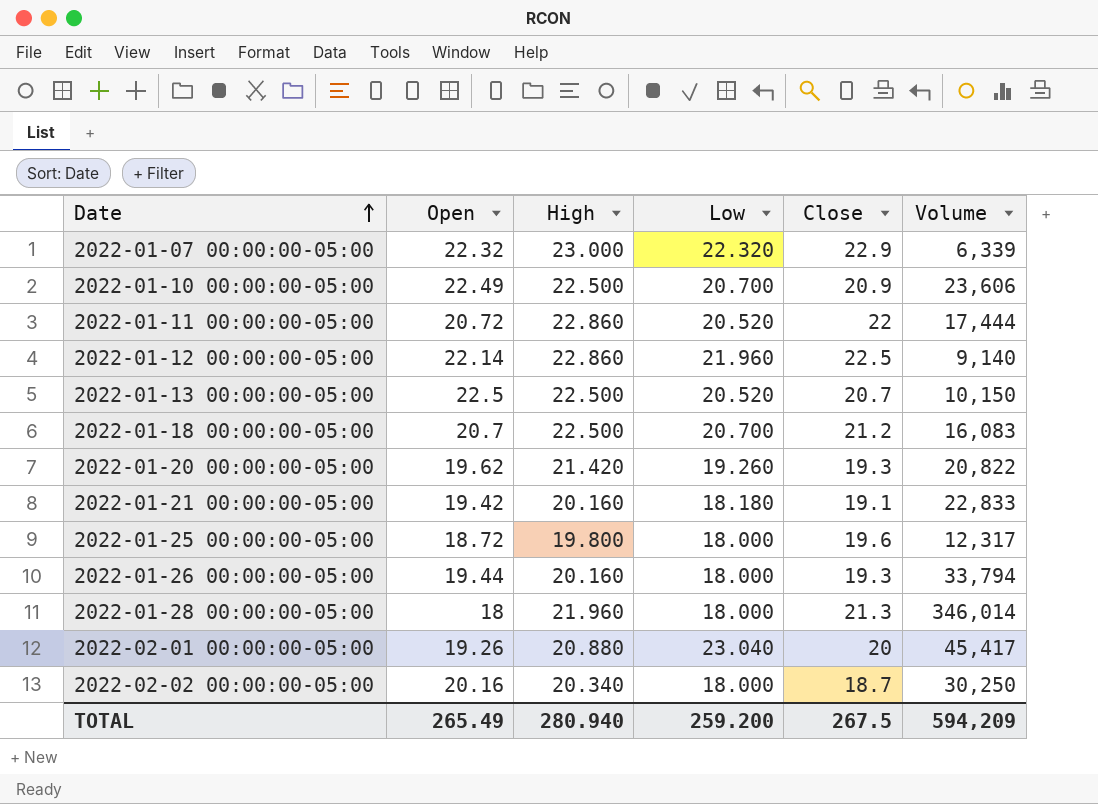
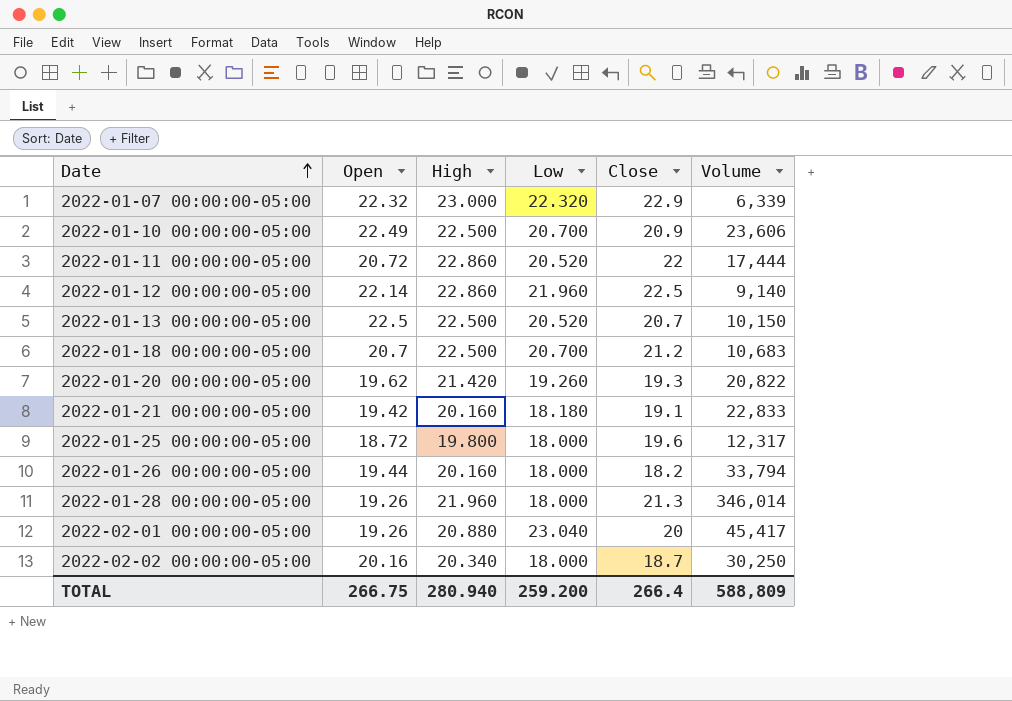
2022-01-18 00:00:00-05:00 | Volume: 16,083 -> 10,683
2022-01-26 00:00:00-05:00 | Close: 19.3 -> 18.2
2022-01-28 00:00:00-05:00 | Open: 18 -> 19.26
TOTAL | Open: 265.49 -> 266.75
TOTAL | Close: 267.5 -> 266.4
TOTAL | Volume: 594,209 -> 588,809

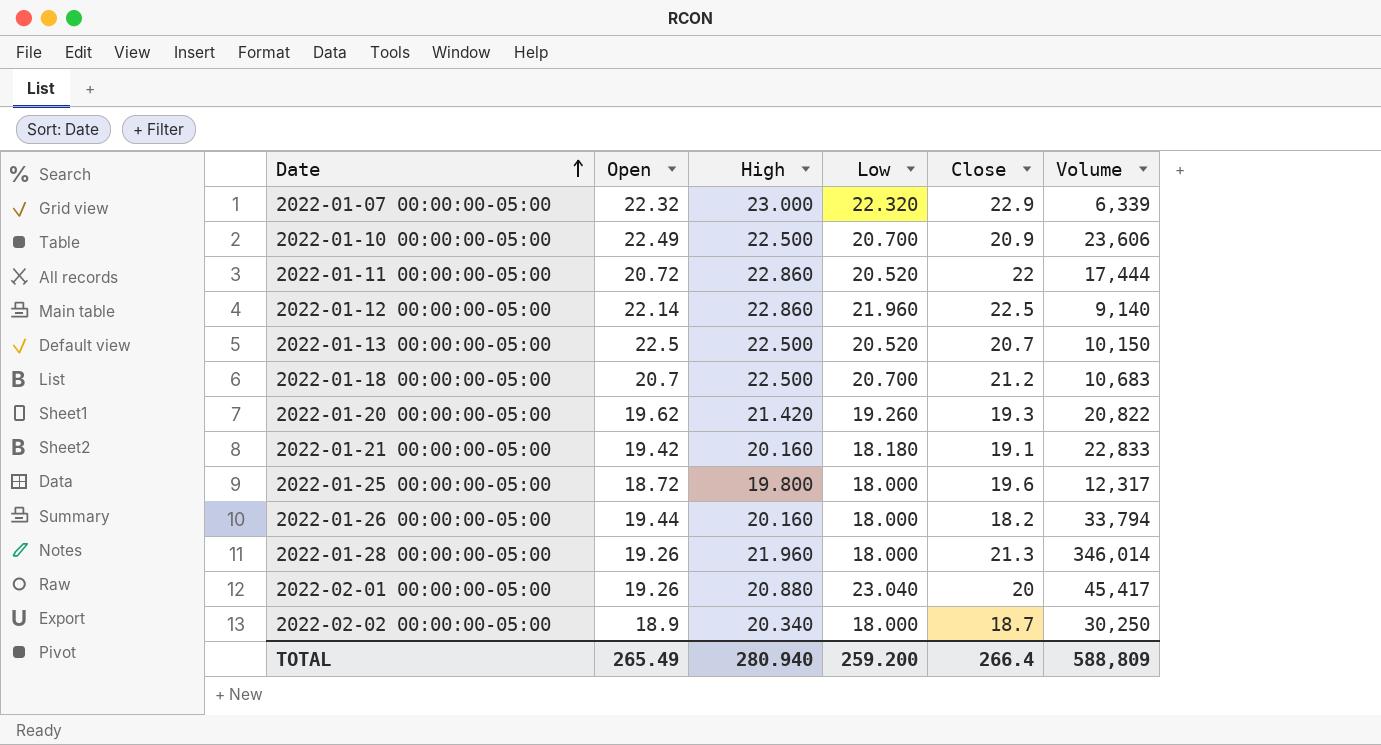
2022-02-02 00:00:00-05:00 | Open: 20.16 -> 18.9
TOTAL | Open: 266.75 -> 265.49

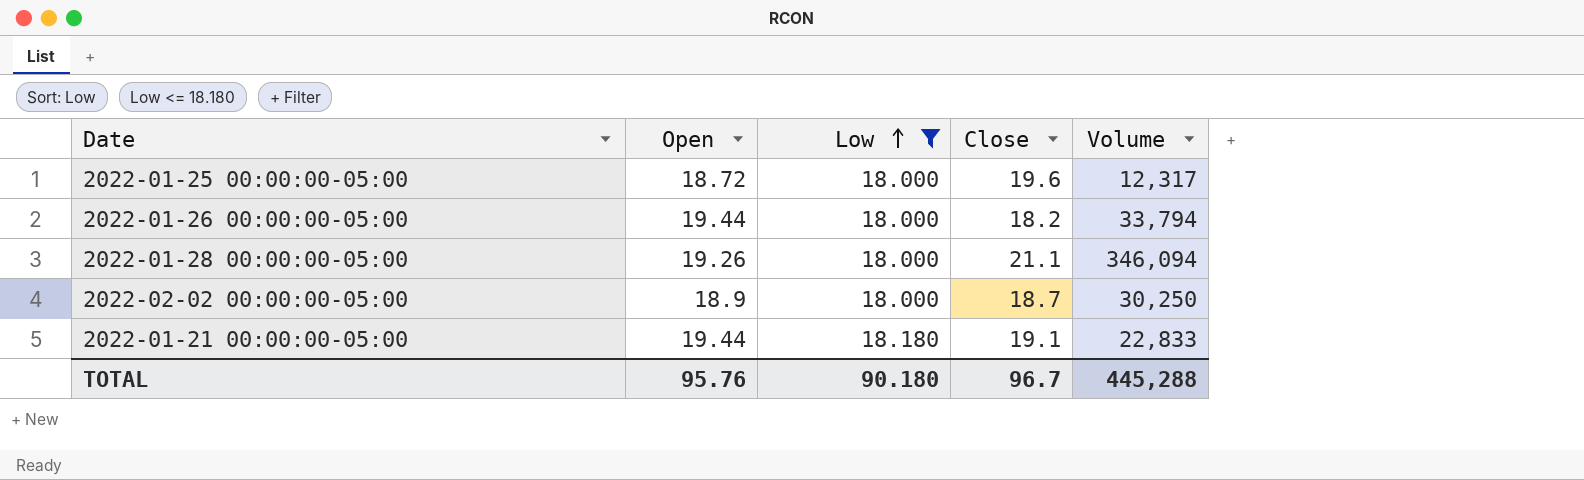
filter: none -> Low <= 18.180
row order: Date ascending -> Low ascending
column High | position: 3 -> none
2022-01-28 00:00:00-05:00 | Close: 21.3 -> 21.1
2022-01-28 00:00:00-05:00 | Volume: 346,014 -> 346,094
2022-01-21 00:00:00-05:00 | Open: 19.42 -> 19.44
TOTAL | Open: 265.49 -> 95.76
TOTAL | Low: 259.200 -> 90.180
TOTAL | Close: 266.4 -> 96.7
TOTAL | Volume: 588,809 -> 445,288

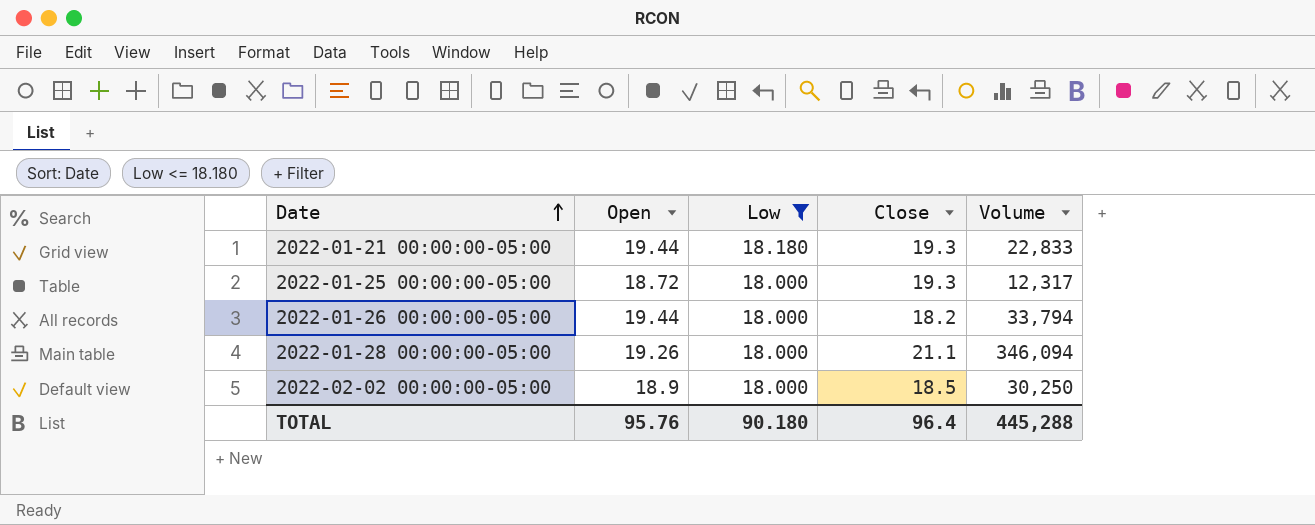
row order: Low ascending -> Date ascending
2022-01-21 00:00:00-05:00 | Close: 19.1 -> 19.3
2022-01-25 00:00:00-05:00 | Close: 19.6 -> 19.3
2022-02-02 00:00:00-05:00 | Close: 18.7 -> 18.5
TOTAL | Close: 96.7 -> 96.4

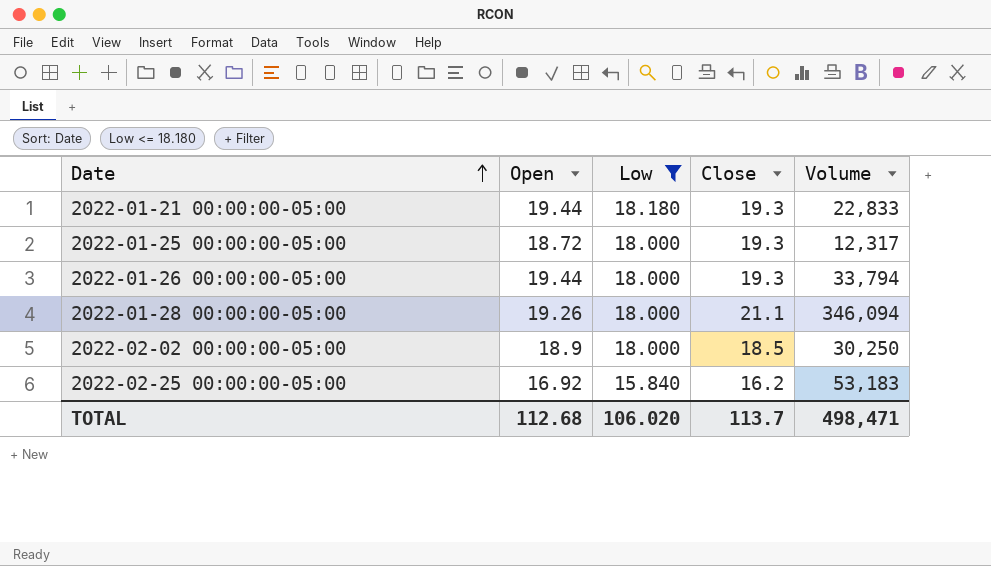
2022-01-26 00:00:00-05:00 | Close: 18.2 -> 19.3
row 2022-02-25 00:00:00-05:00: none -> 16.92 | 15.840 | 16.2 | 53,183
TOTAL | Open: 95.76 -> 112.68
TOTAL | Low: 90.180 -> 106.020
TOTAL | Close: 96.4 -> 113.7
TOTAL | Volume: 445,288 -> 498,471

